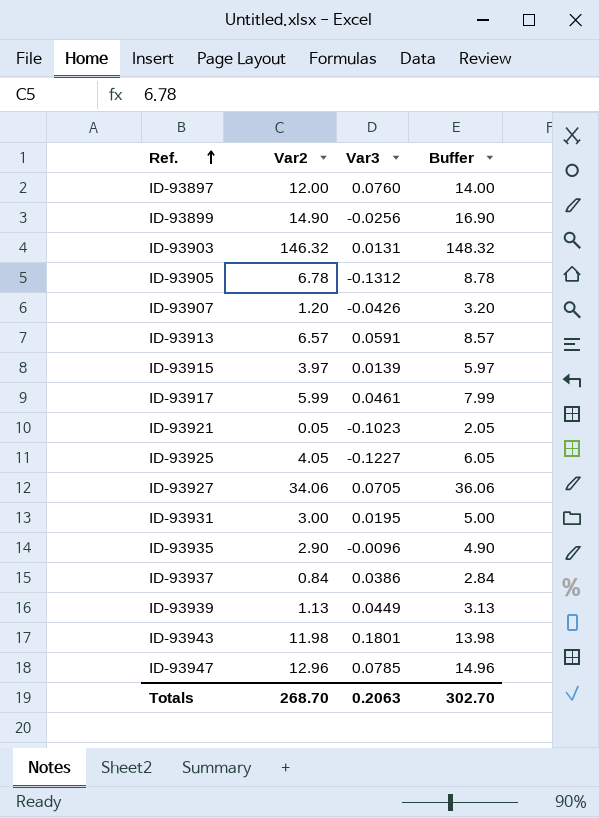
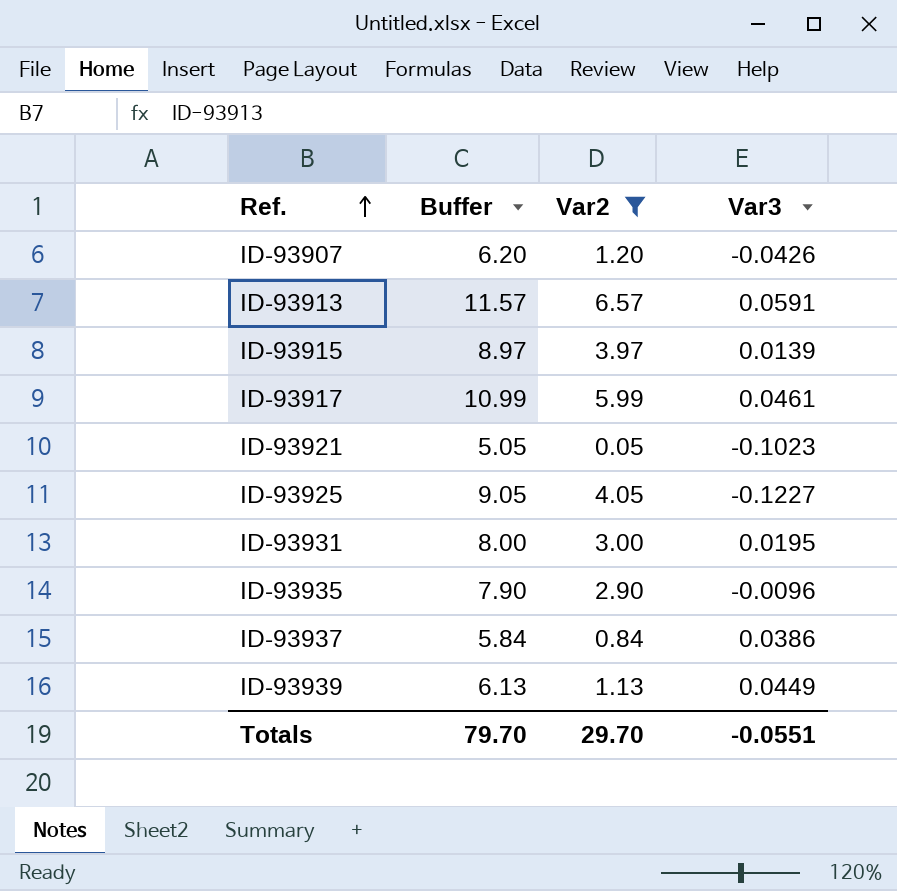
filter: none -> Var2 <= 6.57
column Buffer | formula: [Var2] + 2 -> [Var2] + 5
column Buffer | position: 4 -> 2
Totals | Buffer: 302.70 -> 79.70
Totals | Var2: 268.70 -> 29.70
Totals | Var3: 0.2063 -> -0.0551

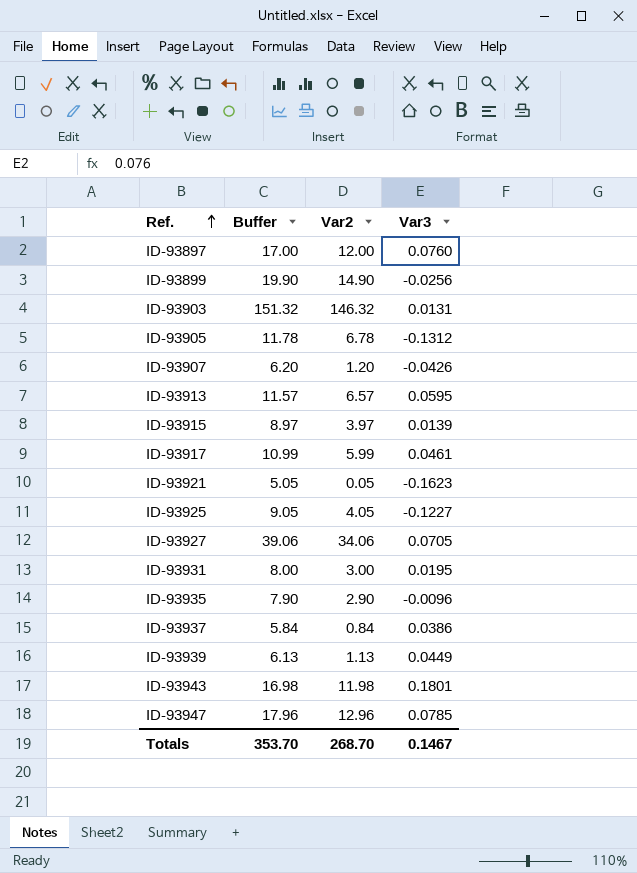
filter: Var2 <= 6.57 -> none
ID-93913 | Var3: 0.0591 -> 0.0595
ID-93921 | Var3: -0.1023 -> -0.1623
Totals | Buffer: 79.70 -> 353.70
Totals | Var2: 29.70 -> 268.70
Totals | Var3: -0.0551 -> 0.1467

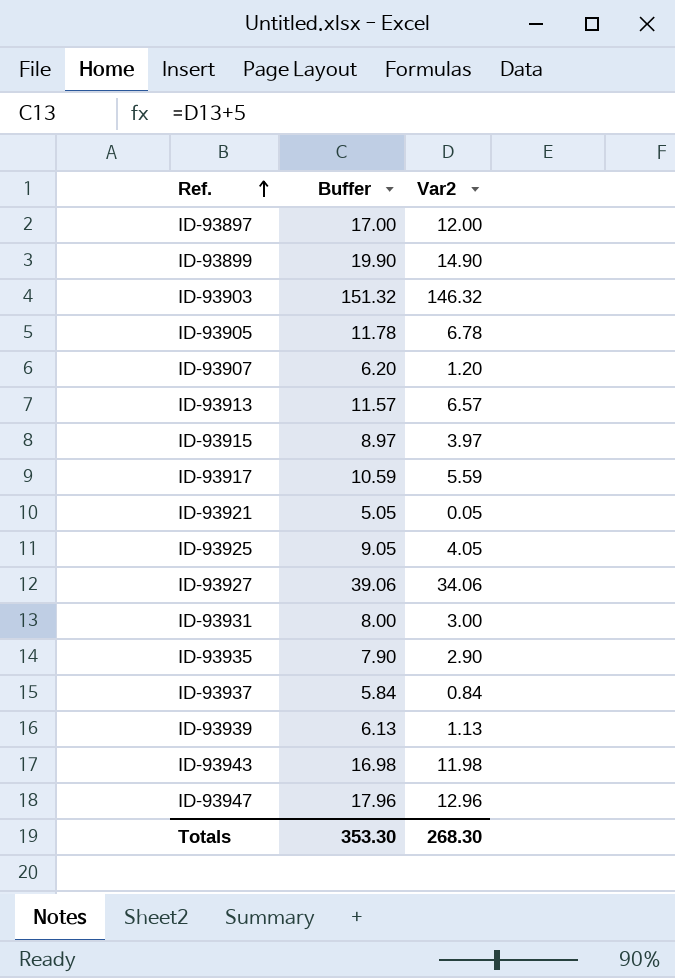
column Var3 | position: 4 -> none
ID-93917 | Buffer: 10.99 -> 10.59
ID-93917 | Var2: 5.99 -> 5.59
Totals | Buffer: 353.70 -> 353.30
Totals | Var2: 268.70 -> 268.30

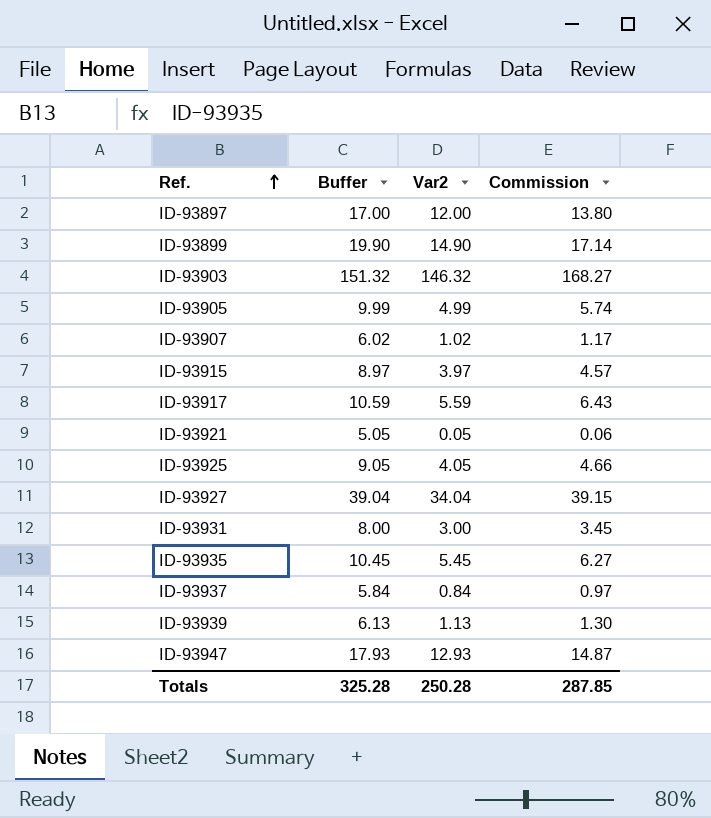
column Commission | formula: none -> [Var2] * 1.15
row ID-93913: 11.57 | 6.57 -> none
row ID-93943: 16.98 | 11.98 -> none
ID-93905 | Buffer: 11.78 -> 9.99
ID-93905 | Var2: 6.78 -> 4.99
ID-93907 | Buffer: 6.20 -> 6.02
ID-93907 | Var2: 1.20 -> 1.02
ID-93927 | Buffer: 39.06 -> 39.04
ID-93927 | Var2: 34.06 -> 34.04
ID-93935 | Buffer: 7.90 -> 10.45
ID-93935 | Var2: 2.90 -> 5.45
ID-93947 | Buffer: 17.96 -> 17.93
ID-93947 | Var2: 12.96 -> 12.93
Totals | Buffer: 353.30 -> 325.28
Totals | Var2: 268.30 -> 250.28

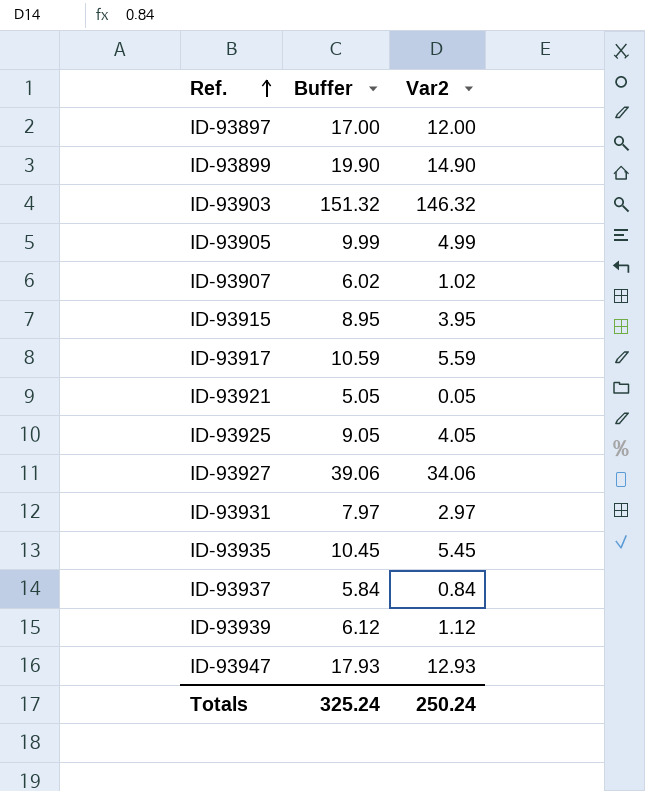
column Commission | formula: [Var2] * 1.15 -> none
ID-93915 | Buffer: 8.97 -> 8.95
ID-93915 | Var2: 3.97 -> 3.95
ID-93927 | Buffer: 39.04 -> 39.06
ID-93927 | Var2: 34.04 -> 34.06
ID-93931 | Buffer: 8.00 -> 7.97
ID-93931 | Var2: 3.00 -> 2.97
ID-93939 | Buffer: 6.13 -> 6.12
ID-93939 | Var2: 1.13 -> 1.12
Totals | Buffer: 325.28 -> 325.24
Totals | Var2: 250.28 -> 250.24

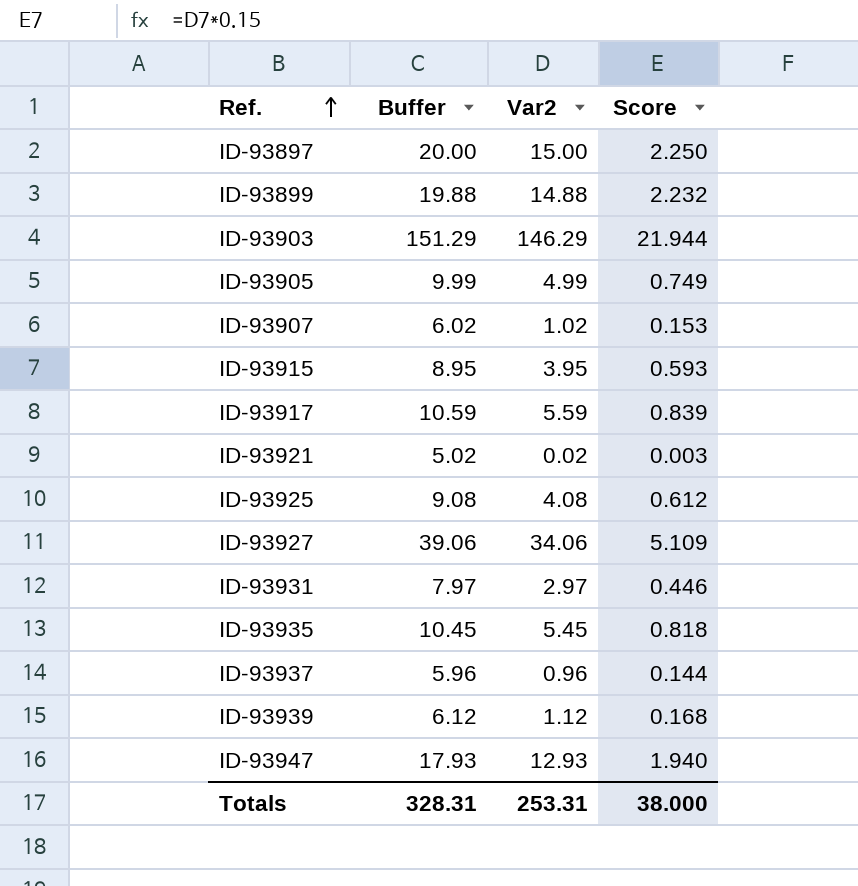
column Score | formula: none -> [Var2] * 0.15
ID-93897 | Buffer: 17.00 -> 20.00
ID-93897 | Var2: 12.00 -> 15.00
ID-93899 | Buffer: 19.90 -> 19.88
ID-93899 | Var2: 14.90 -> 14.88
ID-93903 | Buffer: 151.32 -> 151.29
ID-93903 | Var2: 146.32 -> 146.29
ID-93921 | Buffer: 5.05 -> 5.02
ID-93921 | Var2: 0.05 -> 0.02
ID-93925 | Buffer: 9.05 -> 9.08
ID-93925 | Var2: 4.05 -> 4.08
ID-93937 | Buffer: 5.84 -> 5.96
ID-93937 | Var2: 0.84 -> 0.96
Totals | Buffer: 325.24 -> 328.31
Totals | Var2: 250.24 -> 253.31

